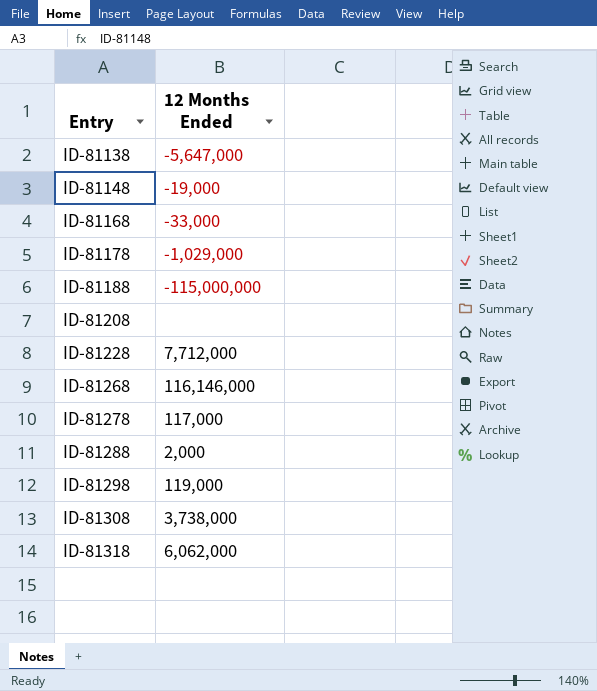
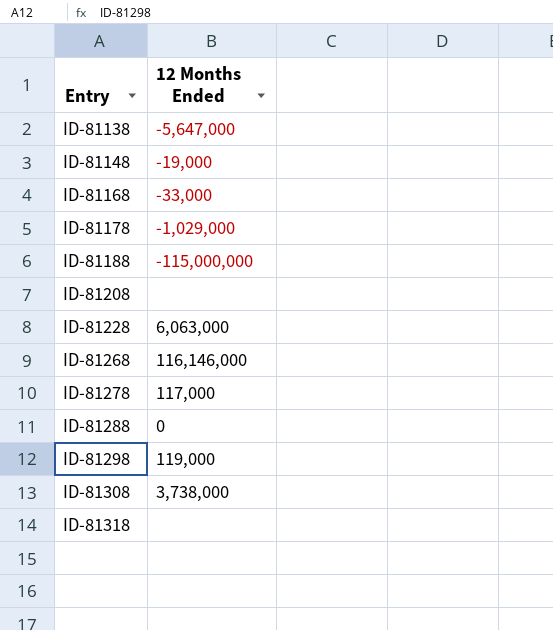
ID-81228 | 12 Months Ended: 7,712,000 -> 6,063,000
ID-81288 | 12 Months Ended: 2,000 -> 0
ID-81318 | 12 Months Ended: 6,062,000 -> none

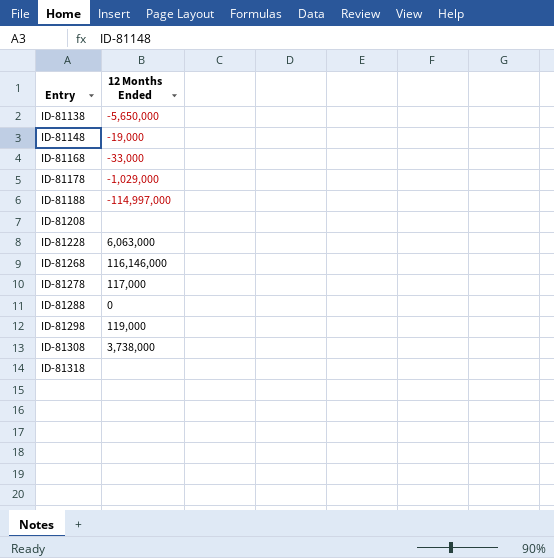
ID-81138 | 12 Months Ended: -5,647,000 -> -5,650,000
ID-81188 | 12 Months Ended: -115,000,000 -> -114,997,000

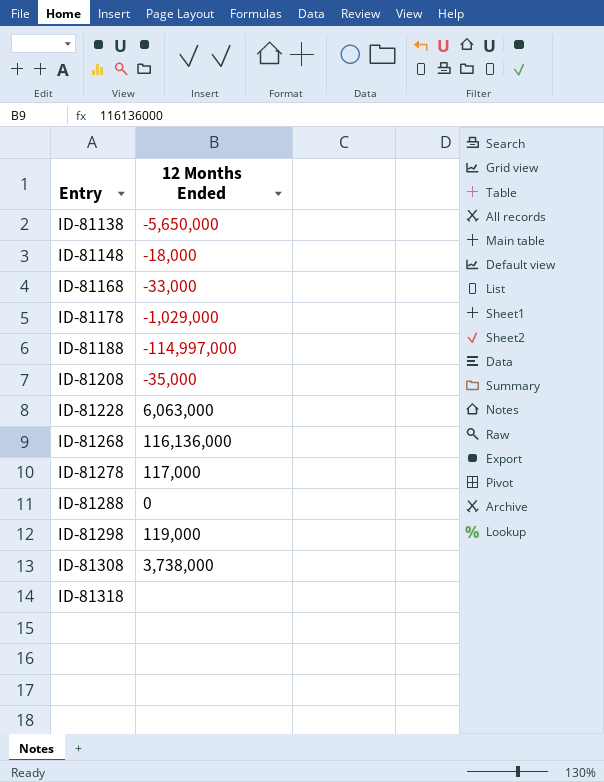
ID-81148 | 12 Months Ended: -19,000 -> -18,000
ID-81208 | 12 Months Ended: none -> -35,000
ID-81268 | 12 Months Ended: 116,146,000 -> 116,136,000

